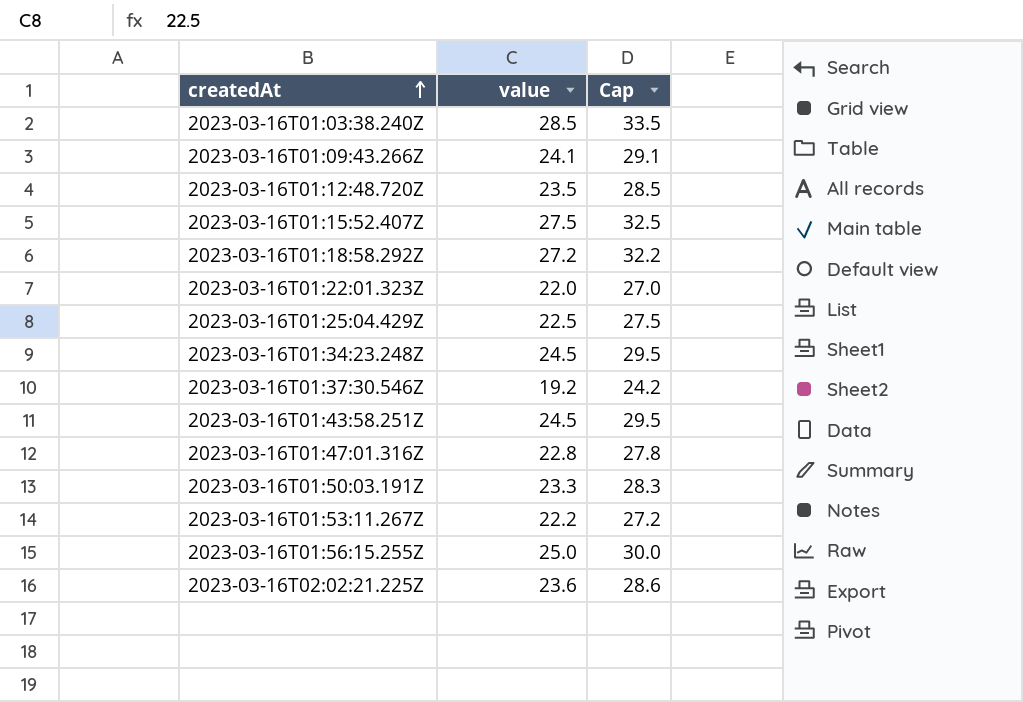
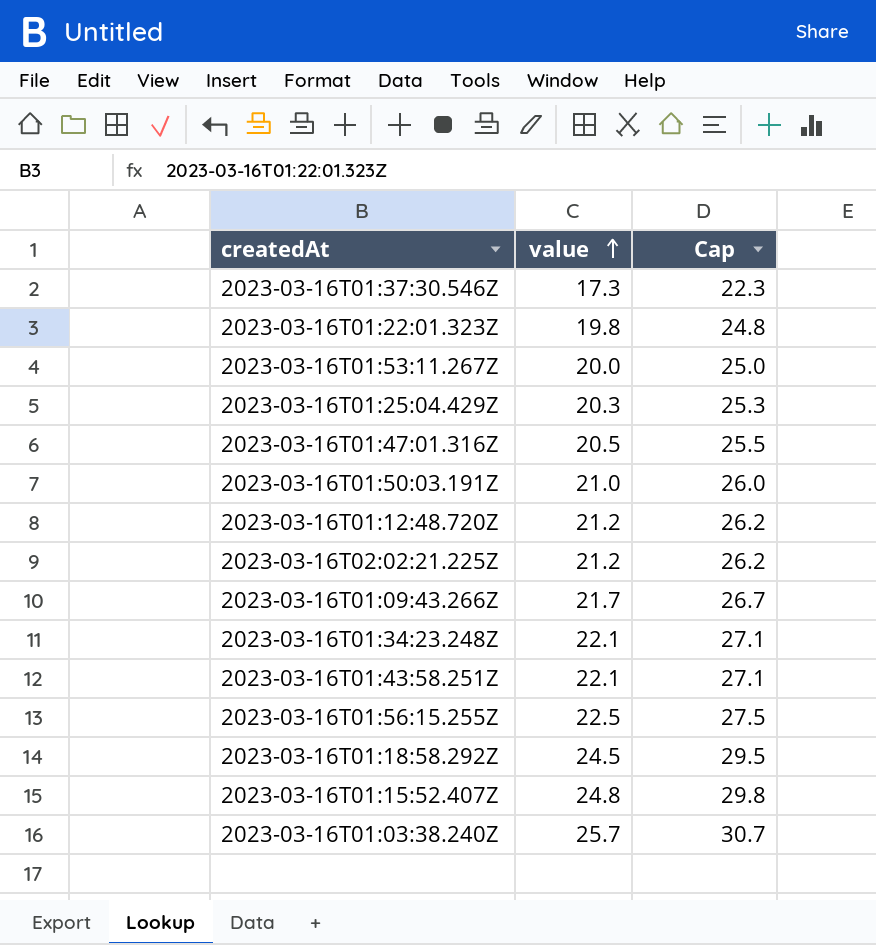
row order: createdAt ascending -> value ascending
2023-03-16T01:37:30.546Z | value: 19.2 -> 17.3
2023-03-16T01:37:30.546Z | Cap: 24.2 -> 22.3
2023-03-16T01:22:01.323Z | value: 22.0 -> 19.8
2023-03-16T01:22:01.323Z | Cap: 27.0 -> 24.8
2023-03-16T01:53:11.267Z | value: 22.2 -> 20.0
2023-03-16T01:53:11.267Z | Cap: 27.2 -> 25.0
2023-03-16T01:25:04.429Z | value: 22.5 -> 20.3
2023-03-16T01:25:04.429Z | Cap: 27.5 -> 25.3
2023-03-16T01:47:01.316Z | value: 22.8 -> 20.5
2023-03-16T01:47:01.316Z | Cap: 27.8 -> 25.5
2023-03-16T01:50:03.191Z | value: 23.3 -> 21.0
2023-03-16T01:50:03.191Z | Cap: 28.3 -> 26.0
2023-03-16T01:12:48.720Z | value: 23.5 -> 21.2
2023-03-16T01:12:48.720Z | Cap: 28.5 -> 26.2
2023-03-16T02:02:21.225Z | value: 23.6 -> 21.2
2023-03-16T02:02:21.225Z | Cap: 28.6 -> 26.2
2023-03-16T01:09:43.266Z | value: 24.1 -> 21.7
2023-03-16T01:09:43.266Z | Cap: 29.1 -> 26.7
2023-03-16T01:34:23.248Z | value: 24.5 -> 22.1
2023-03-16T01:34:23.248Z | Cap: 29.5 -> 27.1
2023-03-16T01:43:58.251Z | value: 24.5 -> 22.1
2023-03-16T01:43:58.251Z | Cap: 29.5 -> 27.1
2023-03-16T01:56:15.255Z | value: 25.0 -> 22.5
2023-03-16T01:56:15.255Z | Cap: 30.0 -> 27.5
2023-03-16T01:18:58.292Z | value: 27.2 -> 24.5
2023-03-16T01:18:58.292Z | Cap: 32.2 -> 29.5
2023-03-16T01:15:52.407Z | value: 27.5 -> 24.8
2023-03-16T01:15:52.407Z | Cap: 32.5 -> 29.8
2023-03-16T01:03:38.240Z | value: 28.5 -> 25.7
2023-03-16T01:03:38.240Z | Cap: 33.5 -> 30.7

